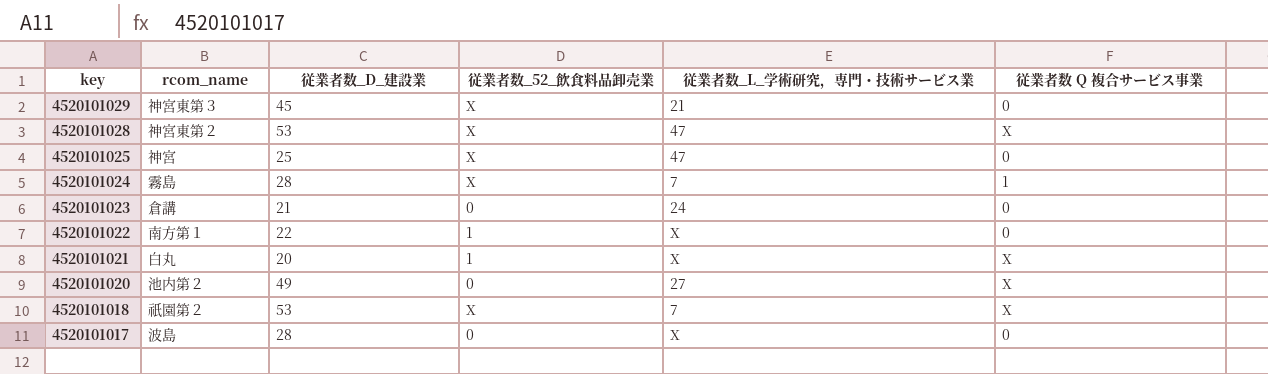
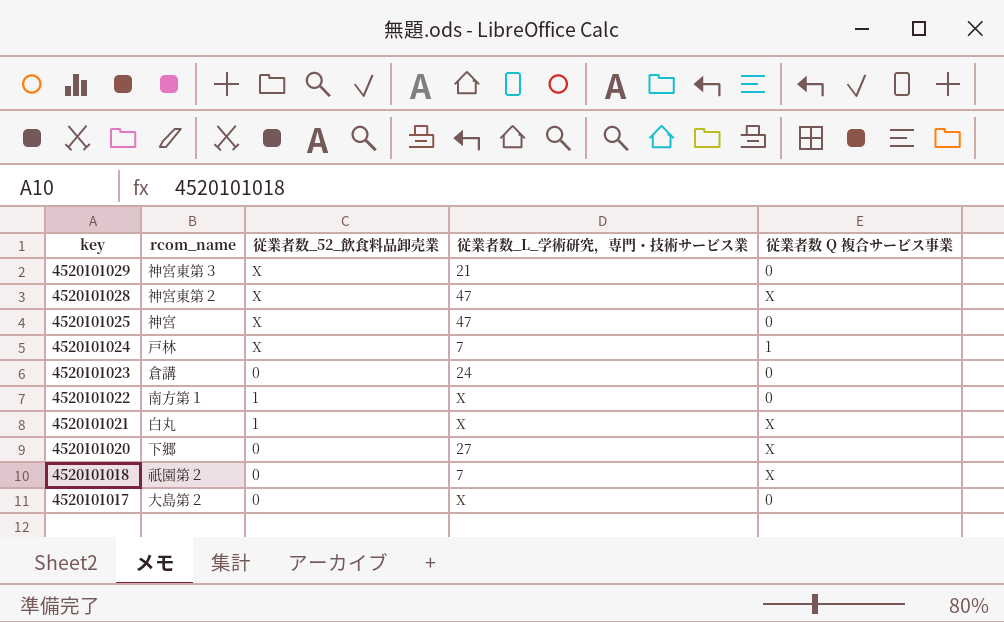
column 従業者数_D_建設業 | position: 3 -> none
4520101024 | rcom_name: 霧島 -> 戸林
4520101020 | rcom_name: 池内第２ -> 下郷
4520101018 | 従業者数_52_飲食料品卸売業: X -> 0
4520101017 | rcom_name: 波島 -> 大島第２

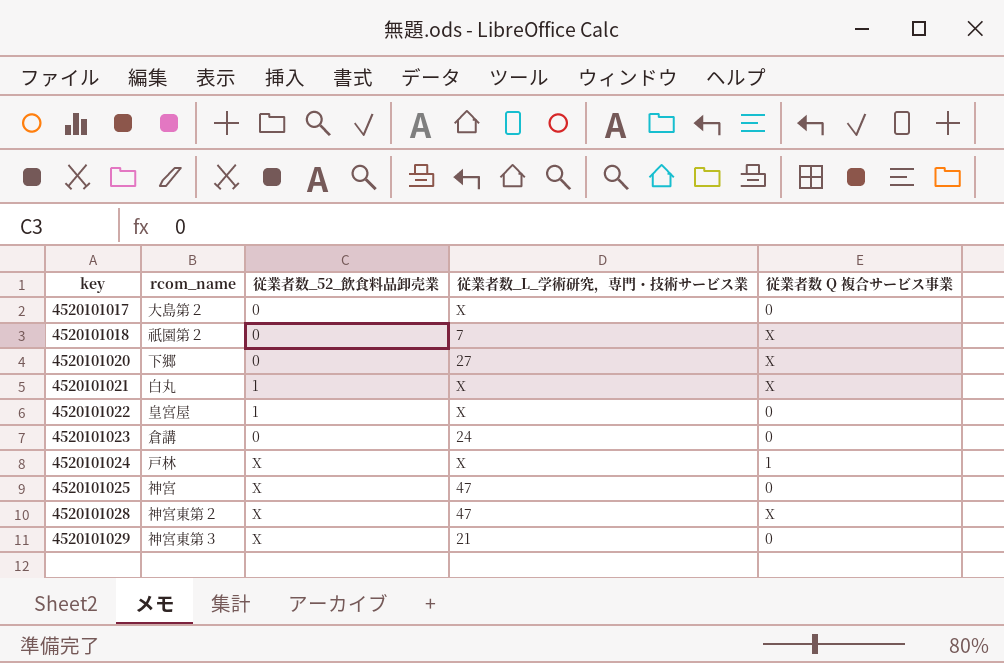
row order: key descending -> key ascending
4520101022 | rcom_name: 南方第１ -> 皇宮屋
4520101024 | 従業者数_L_学術研究，専門・技術サービス業: 7 -> X

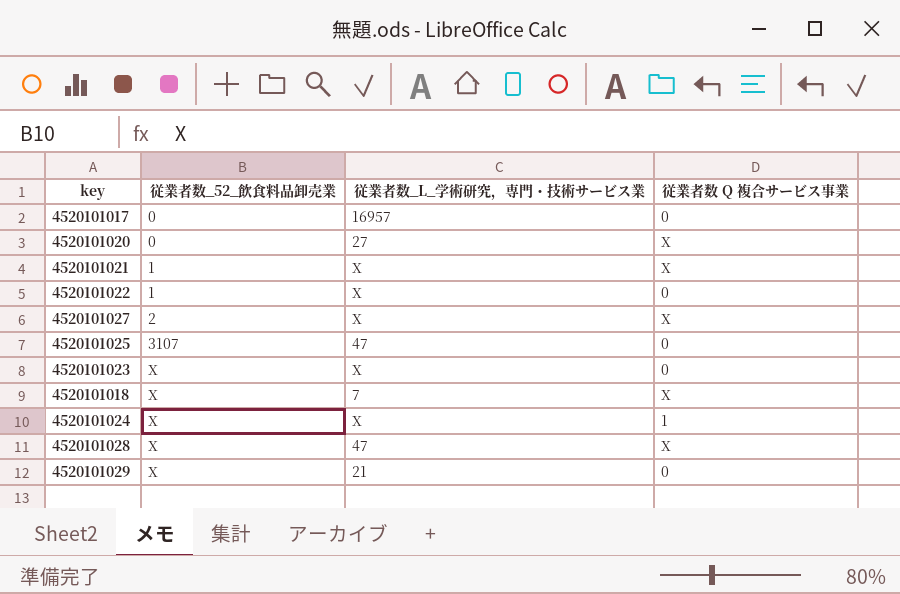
row order: key ascending -> 従業者数_52_飲食料品卸売業 ascending
column rcom_name | position: 2 -> none
4520101017 | 従業者数_L_学術研究，専門・技術サービス業: X -> 16957
row 4520101027: none -> 2 | X | X
4520101025 | 従業者数_52_飲食料品卸売業: X -> 3107
4520101023 | 従業者数_52_飲食料品卸売業: 0 -> X
4520101023 | 従業者数_L_学術研究，専門・技術サービス業: 24 -> X
4520101018 | 従業者数_52_飲食料品卸売業: 0 -> X

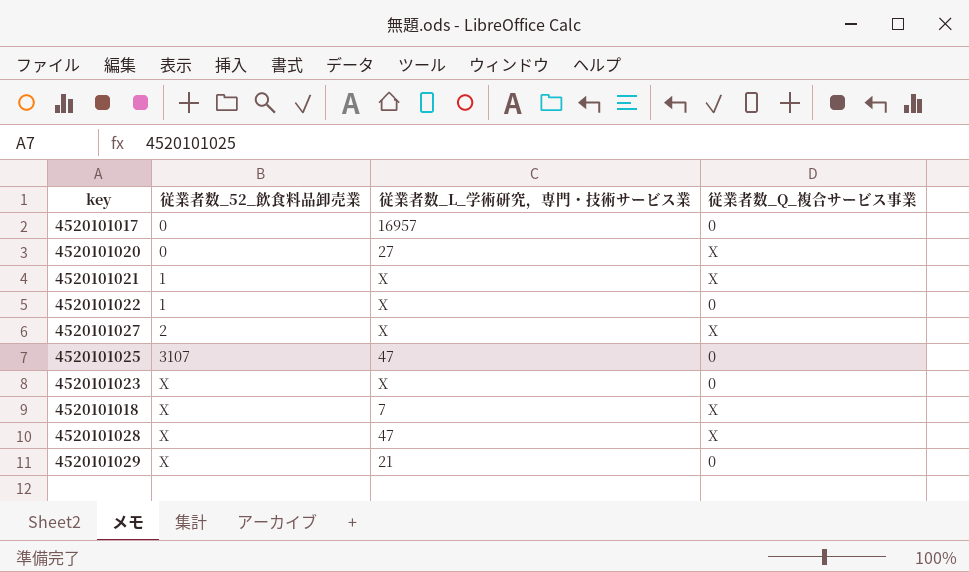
column name: 従業者数 Q 複合サービス事業 -> 従業者数_Q_複合サービス事業
row 4520101024: X | X | 1 -> none

